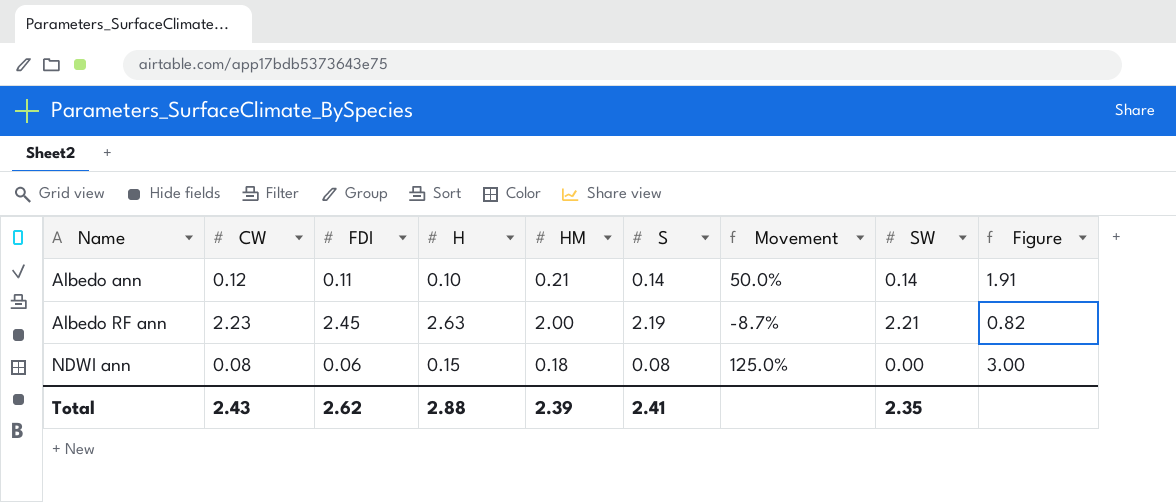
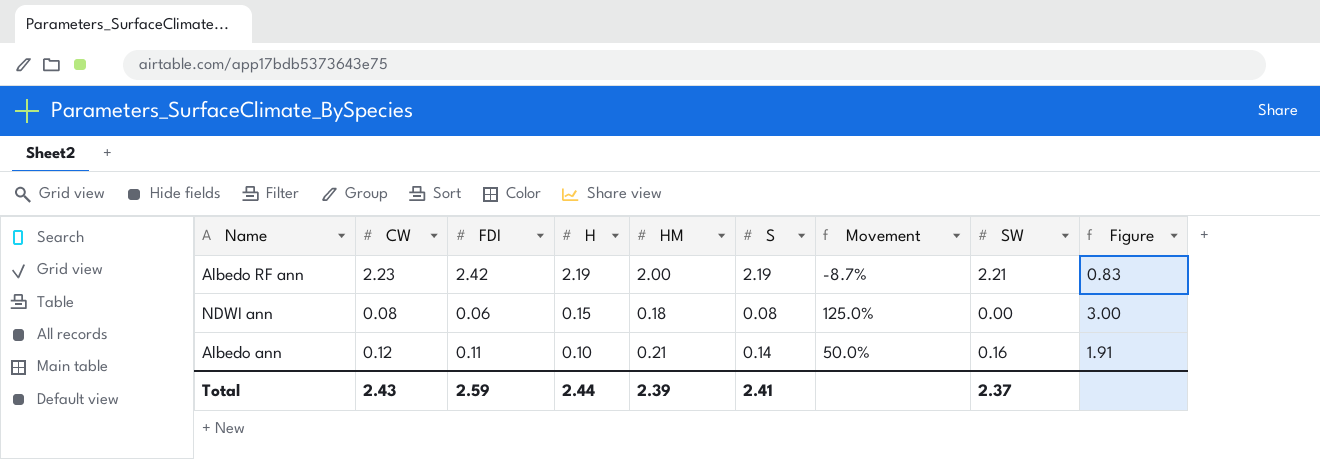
row order: Name ascending -> H descending
Albedo RF ann | FDI: 2.45 -> 2.42
Albedo RF ann | H: 2.63 -> 2.19
Albedo RF ann | Figure: 0.82 -> 0.83
Albedo ann | SW: 0.14 -> 0.16
Total | FDI: 2.62 -> 2.59
Total | H: 2.88 -> 2.44
Total | SW: 2.35 -> 2.37

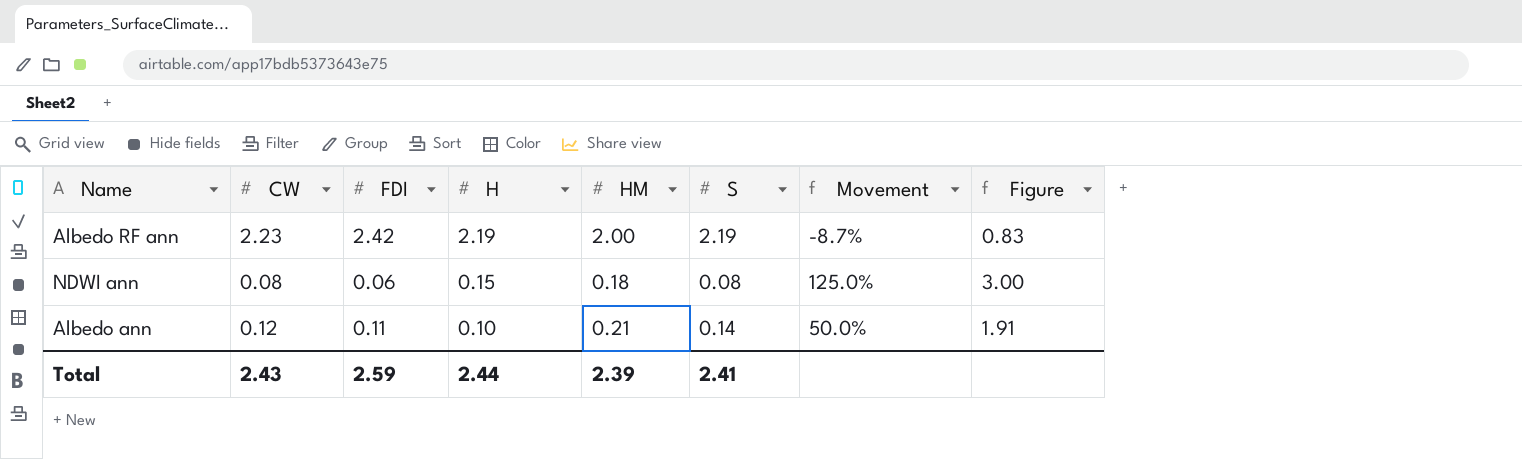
column SW | position: 8 -> none

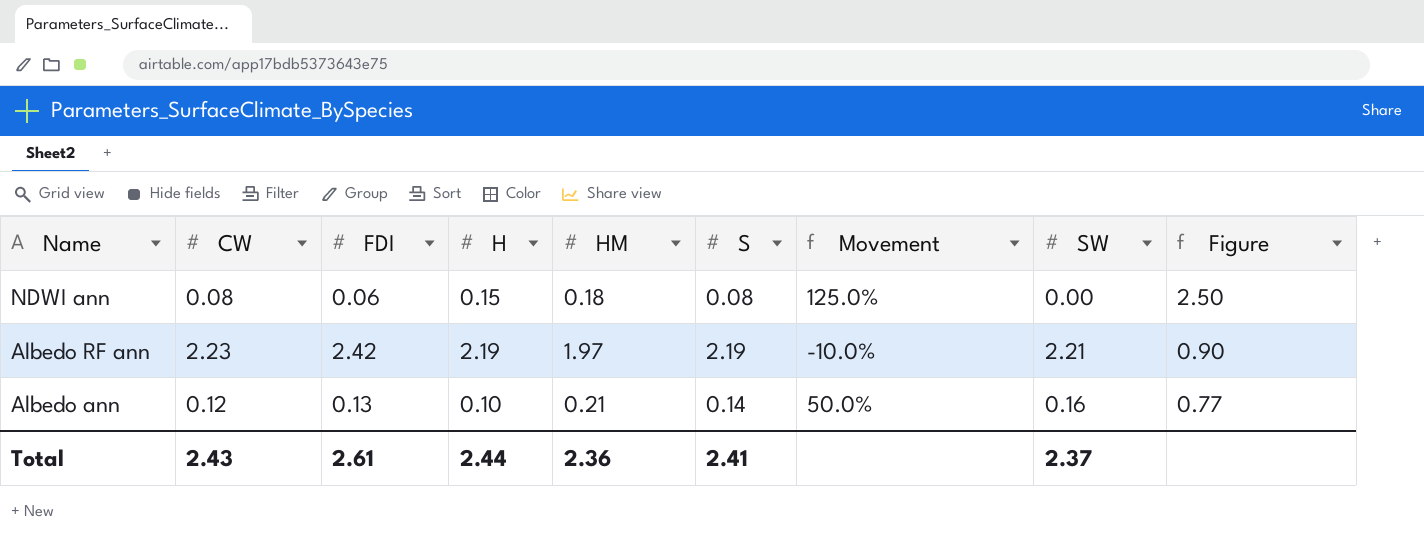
row order: H descending -> Name descending
column SW | position: none -> 8
column Figure | formula: [HM] / [FDI] -> [H] / [FDI]
Albedo RF ann | HM: 2.00 -> 1.97
Albedo RF ann | Movement: -8.7% -> -10.0%
Albedo ann | FDI: 0.11 -> 0.13
Total | FDI: 2.59 -> 2.61
Total | HM: 2.39 -> 2.36

